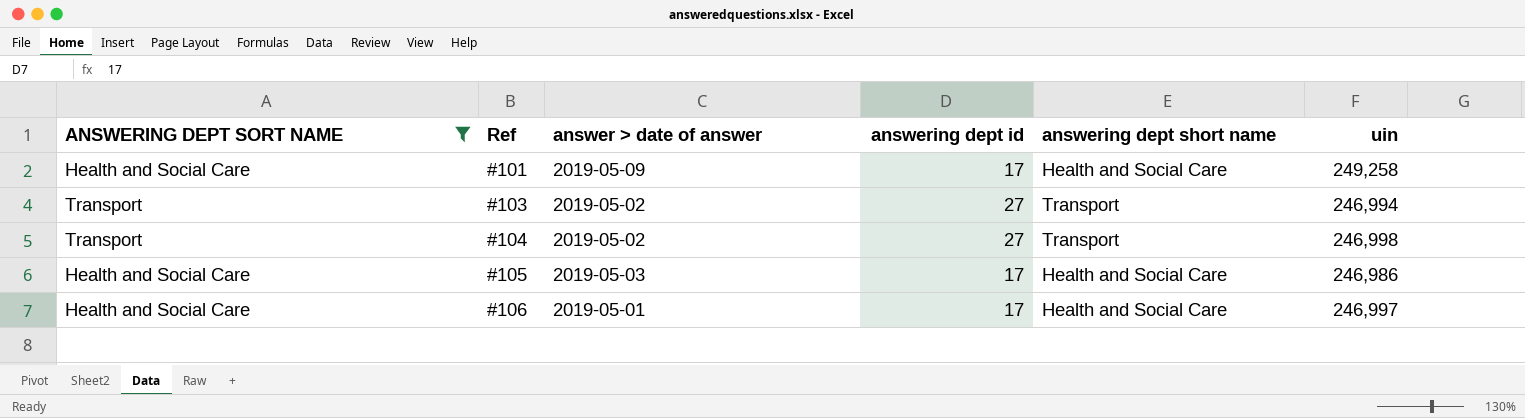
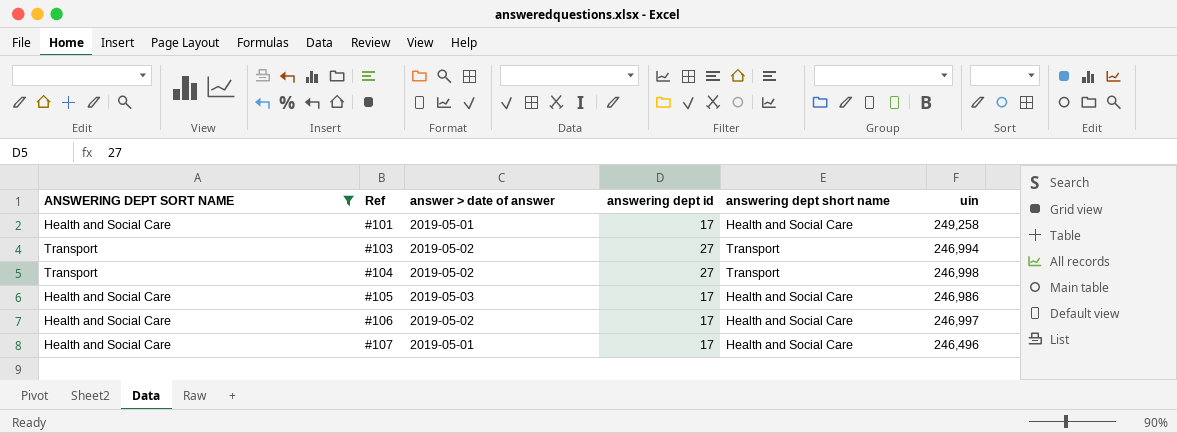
#101 | answer > date of answer: 2019-05-09 -> 2019-05-01
#106 | answer > date of answer: 2019-05-01 -> 2019-05-02
row #107: none -> Health and Social Care | 2019-05-01 | 17 | Health and Social Care | 246,496

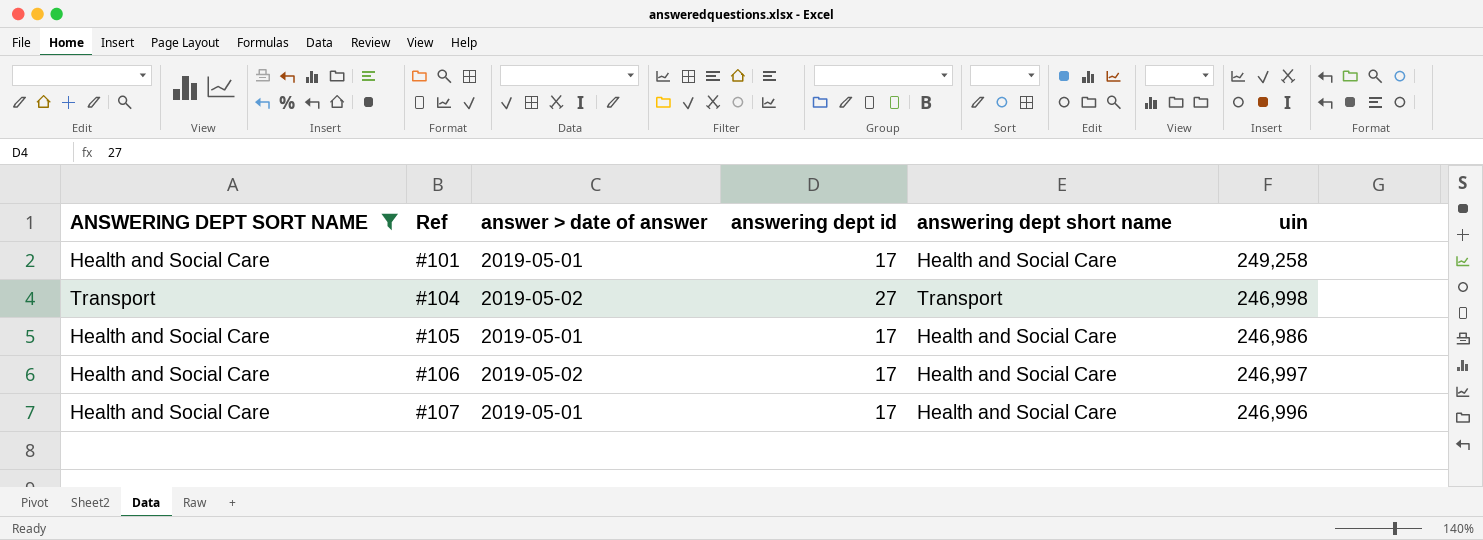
row #103: Transport | 2019-05-02 | 27 | Transport | 246,994 -> none
#105 | answer > date of answer: 2019-05-03 -> 2019-05-01
#107 | uin: 246,496 -> 246,996

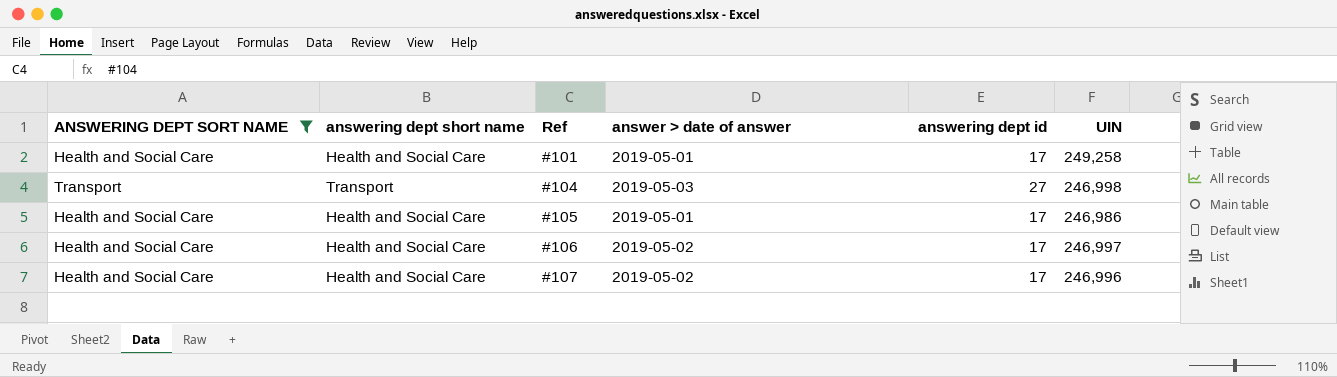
column answering dept short name | position: 5 -> 2
column name: uin -> UIN
#104 | answer > date of answer: 2019-05-02 -> 2019-05-03
#107 | answer > date of answer: 2019-05-01 -> 2019-05-02

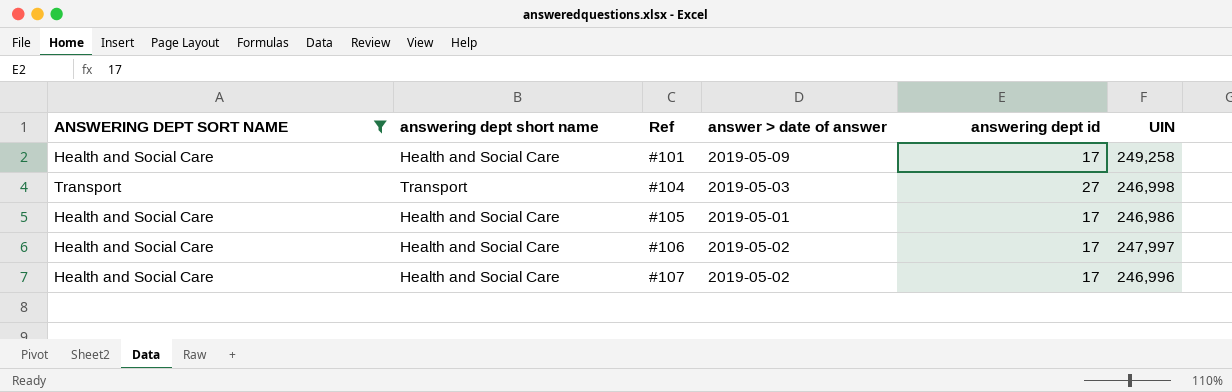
#101 | answer > date of answer: 2019-05-01 -> 2019-05-09
#106 | UIN: 246,997 -> 247,997

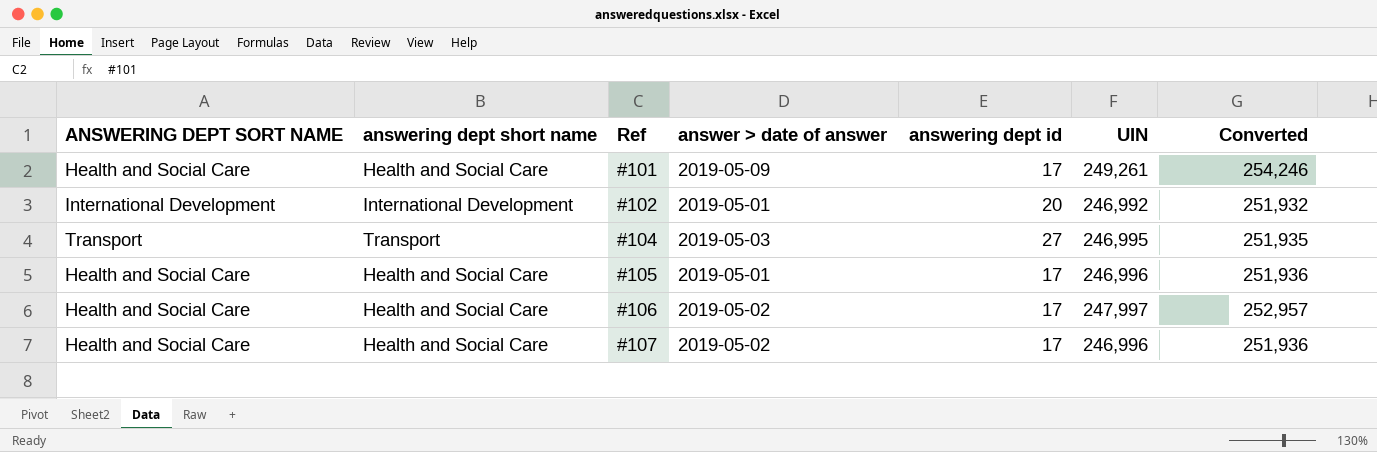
filter: ANSWERING DEPT SORT NAME != International Development -> none
column Converted | formula: none -> [UIN] * 1.02
#101 | UIN: 249,258 -> 249,261
#104 | UIN: 246,998 -> 246,995
#105 | UIN: 246,986 -> 246,996

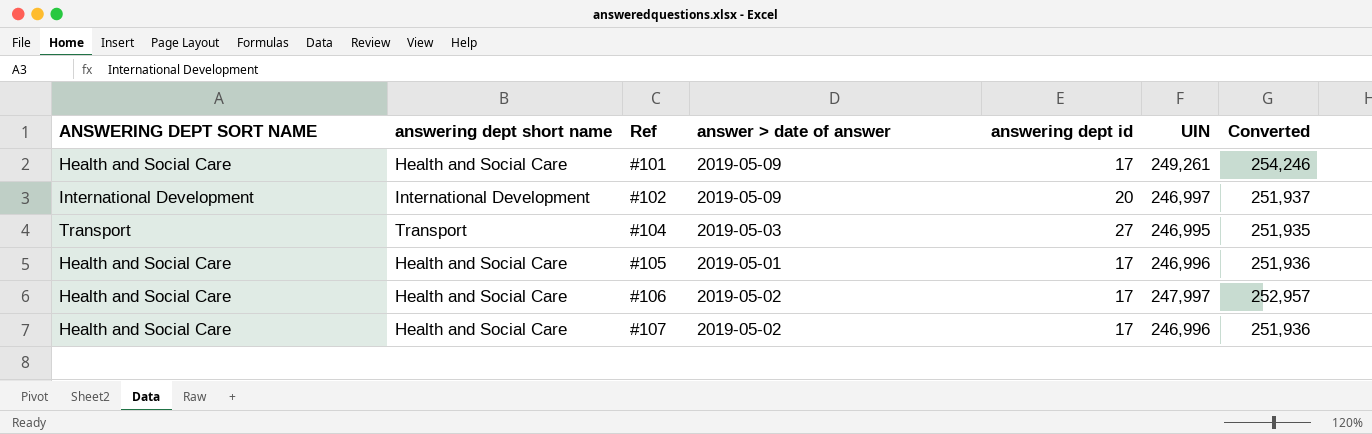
#102 | answer > date of answer: 2019-05-01 -> 2019-05-09
#102 | UIN: 246,992 -> 246,997
#102 | Converted: 251,932 -> 251,937

